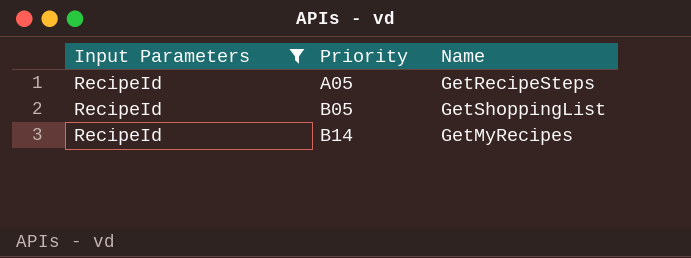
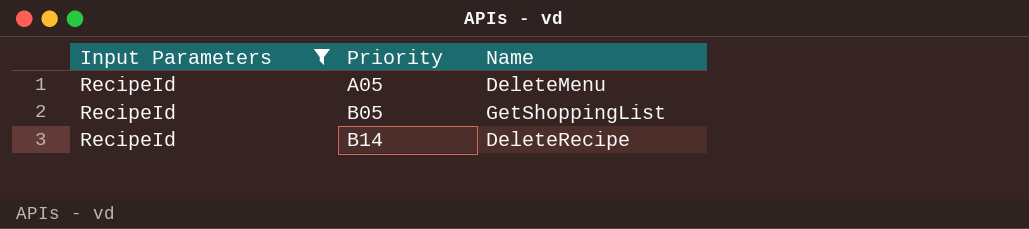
A05 | Name: GetRecipeSteps -> DeleteMenu
B14 | Name: GetMyRecipes -> DeleteRecipe

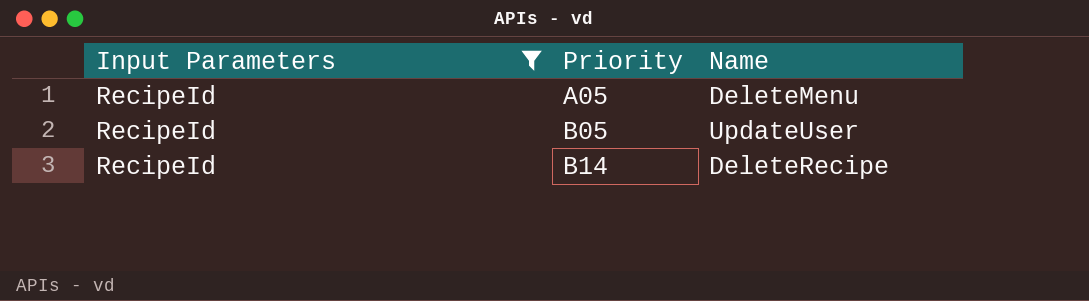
B05 | Name: GetShoppingList -> UpdateUser

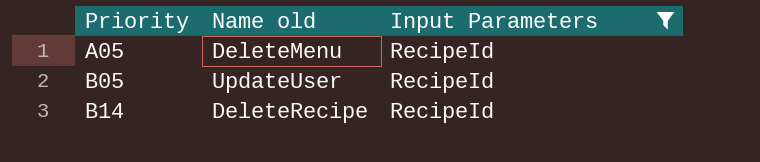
column name: Name -> Name old
column Input Parameters | position: 1 -> 3

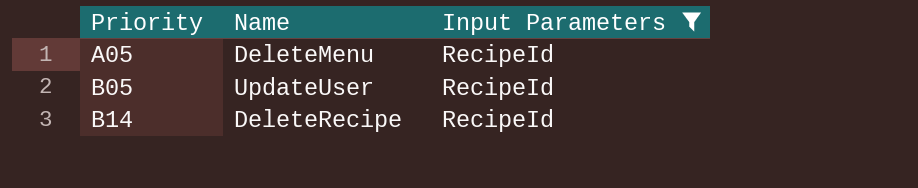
column name: Name old -> Name

